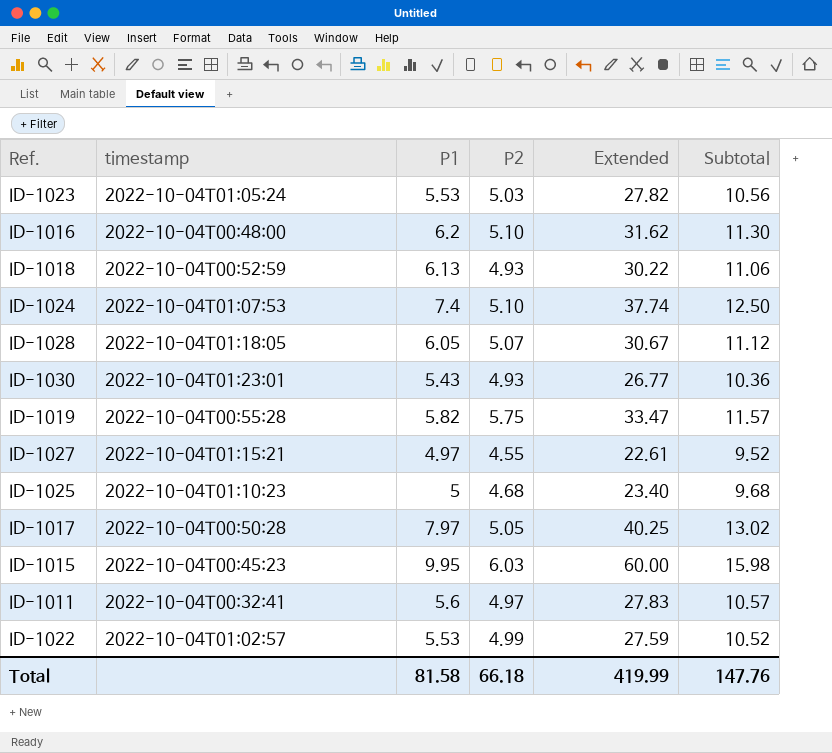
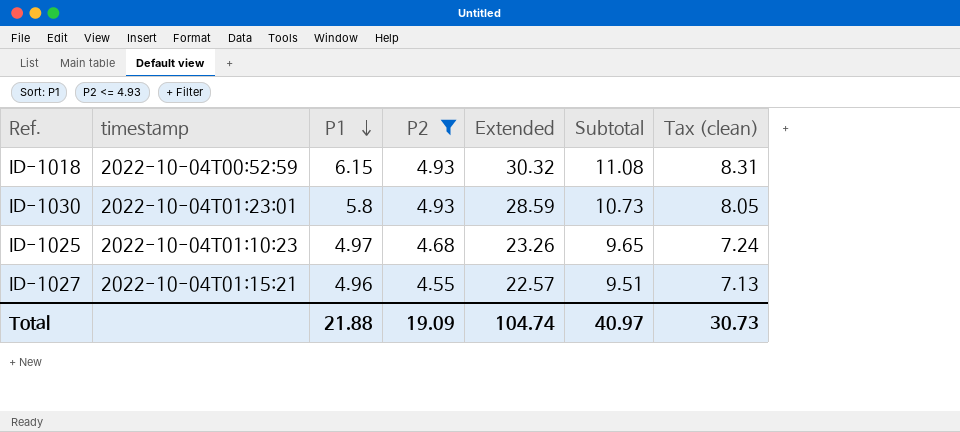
filter: none -> P2 <= 4.93
row order: none -> P1 descending
column Tax (clean) | formula: none -> [Subtotal] * 0.75
ID-1018 | P1: 6.13 -> 6.15
ID-1018 | Extended: 30.22 -> 30.32
ID-1018 | Subtotal: 11.06 -> 11.08
ID-1030 | P1: 5.43 -> 5.8
ID-1030 | Extended: 26.77 -> 28.59
ID-1030 | Subtotal: 10.36 -> 10.73
ID-1025 | P1: 5 -> 4.97
ID-1025 | Extended: 23.40 -> 23.26
ID-1025 | Subtotal: 9.68 -> 9.65
ID-1027 | P1: 4.97 -> 4.96
ID-1027 | Extended: 22.61 -> 22.57
ID-1027 | Subtotal: 9.52 -> 9.51
Total | P1: 81.58 -> 21.88
Total | P2: 66.18 -> 19.09
Total | Extended: 419.99 -> 104.74
Total | Subtotal: 147.76 -> 40.97

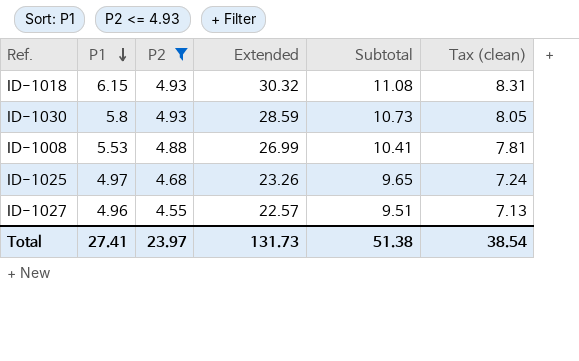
column timestamp | position: 2 -> none
row ID-1008: none -> 5.53 | 4.88 | 26.99 | 10.41 | 7.81
Total | P1: 21.88 -> 27.41
Total | P2: 19.09 -> 23.97
Total | Extended: 104.74 -> 131.73
Total | Subtotal: 40.97 -> 51.38
Total | Tax (clean): 30.73 -> 38.54

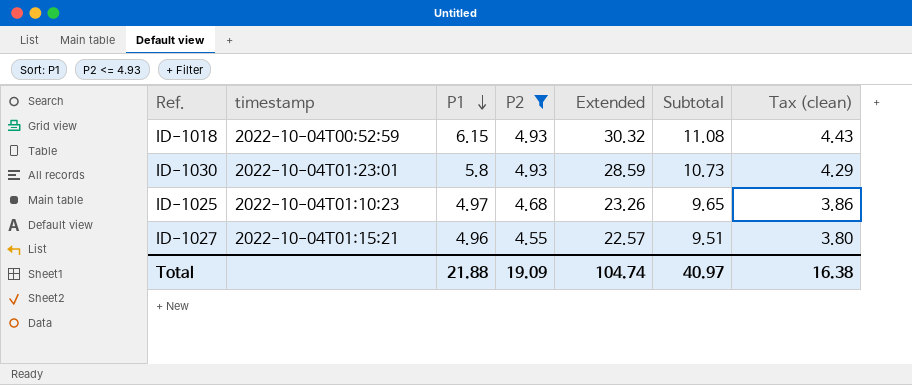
column timestamp | position: none -> 2
column Tax (clean) | formula: [Subtotal] * 0.75 -> [Subtotal] * 0.4
row ID-1008: 5.53 | 4.88 | 26.99 | 10.41 | 7.81 -> none
Total | P1: 27.41 -> 21.88
Total | P2: 23.97 -> 19.09
Total | Extended: 131.73 -> 104.74
Total | Subtotal: 51.38 -> 40.97
Total | Tax (clean): 38.54 -> 16.38

